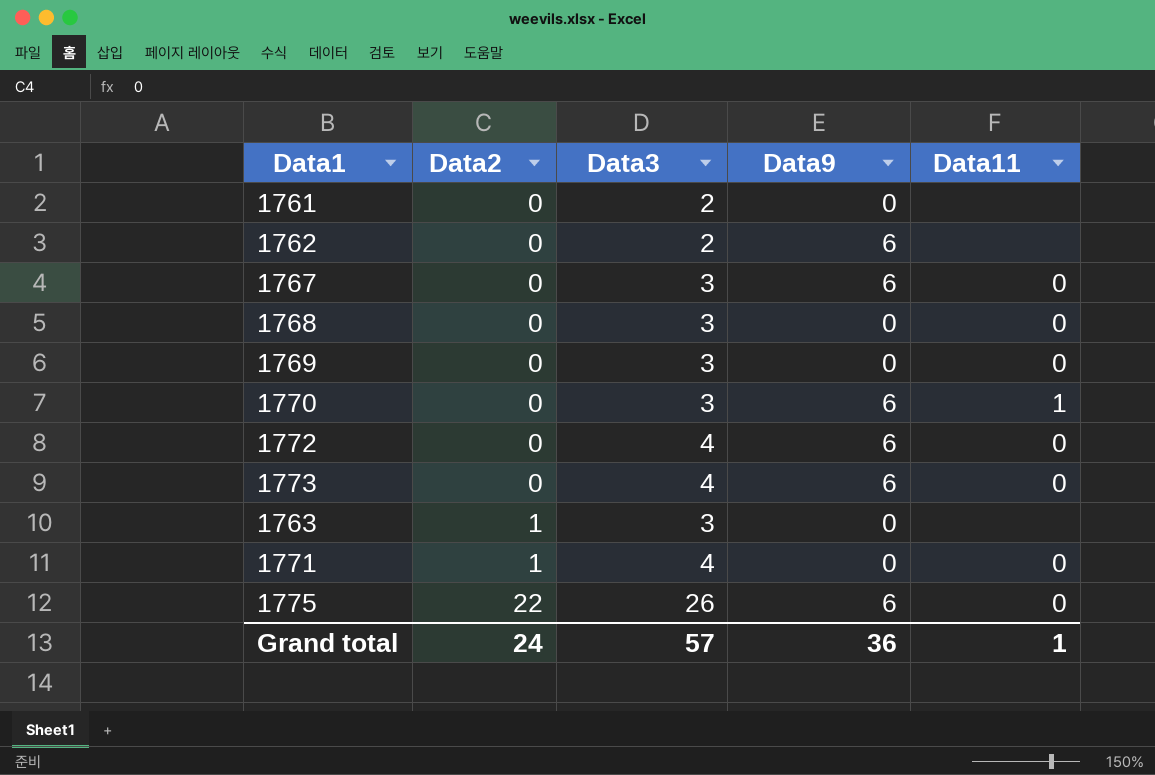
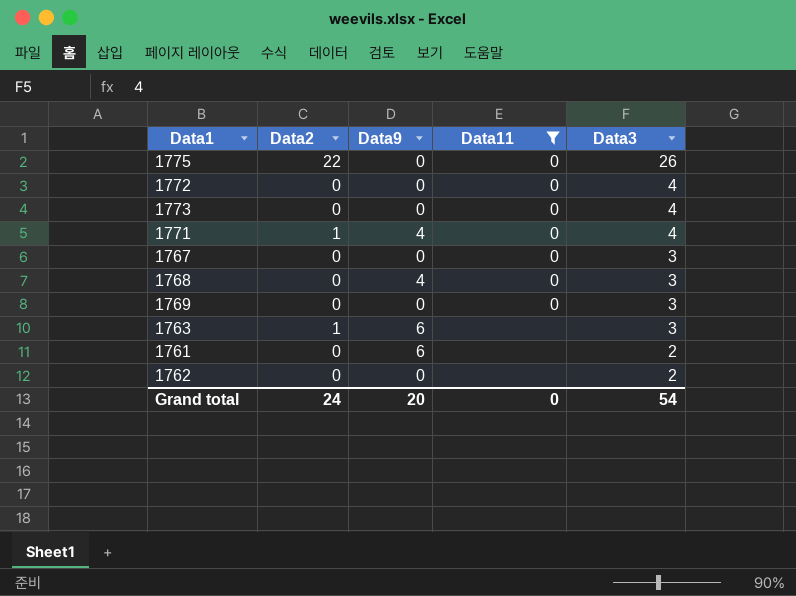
filter: none -> Data11 != 1
row order: Data2 ascending -> Data3 descending
column Data3 | position: 3 -> 5
1775 | Data9: 6 -> 0
1772 | Data9: 6 -> 0
1773 | Data9: 6 -> 0
1771 | Data9: 0 -> 4
1767 | Data9: 6 -> 0
1768 | Data9: 0 -> 4
1763 | Data9: 0 -> 6
1761 | Data9: 0 -> 6
1762 | Data9: 6 -> 0
Grand total | Data9: 36 -> 20
Grand total | Data11: 1 -> 0
Grand total | Data3: 57 -> 54

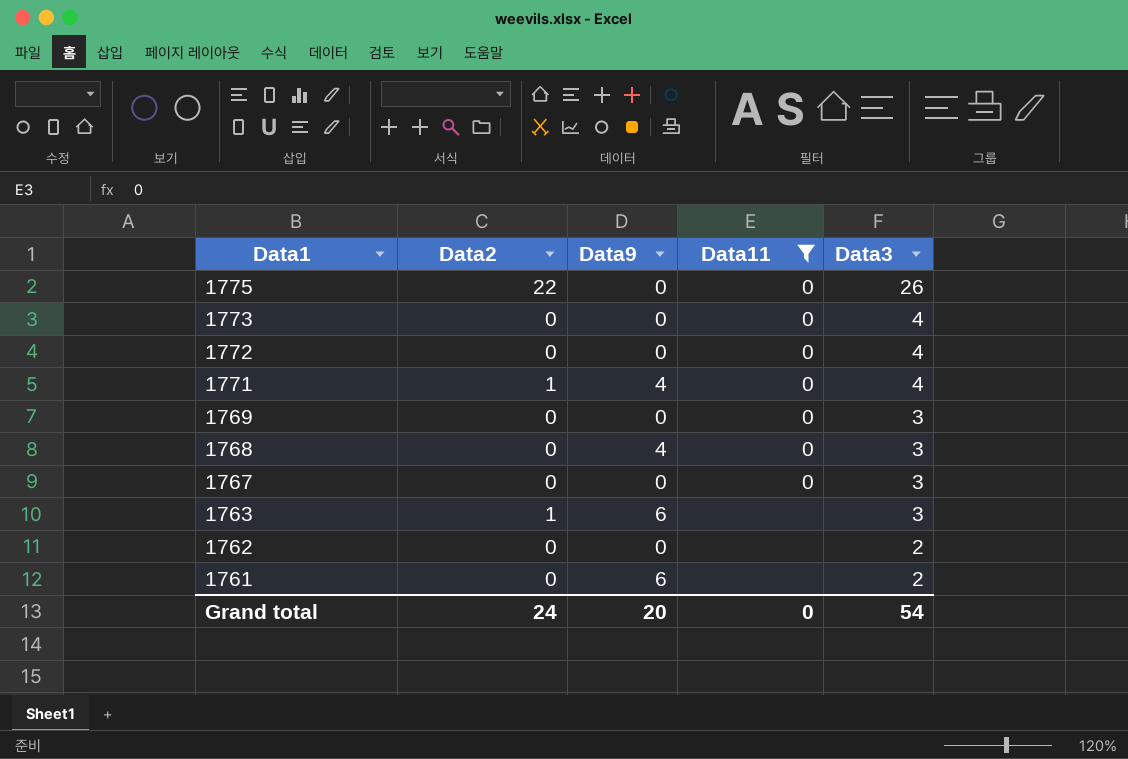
row order: Data3 descending -> Data1 descending

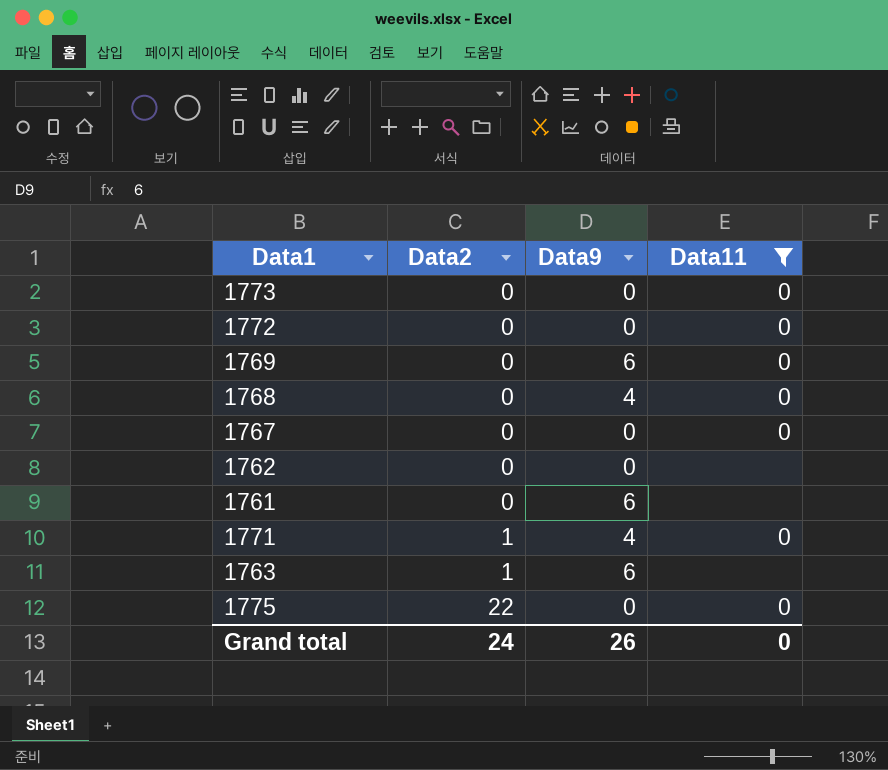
row order: Data1 descending -> Data2 ascending
column Data3 | position: 5 -> none
1769 | Data9: 0 -> 6
Grand total | Data9: 20 -> 26

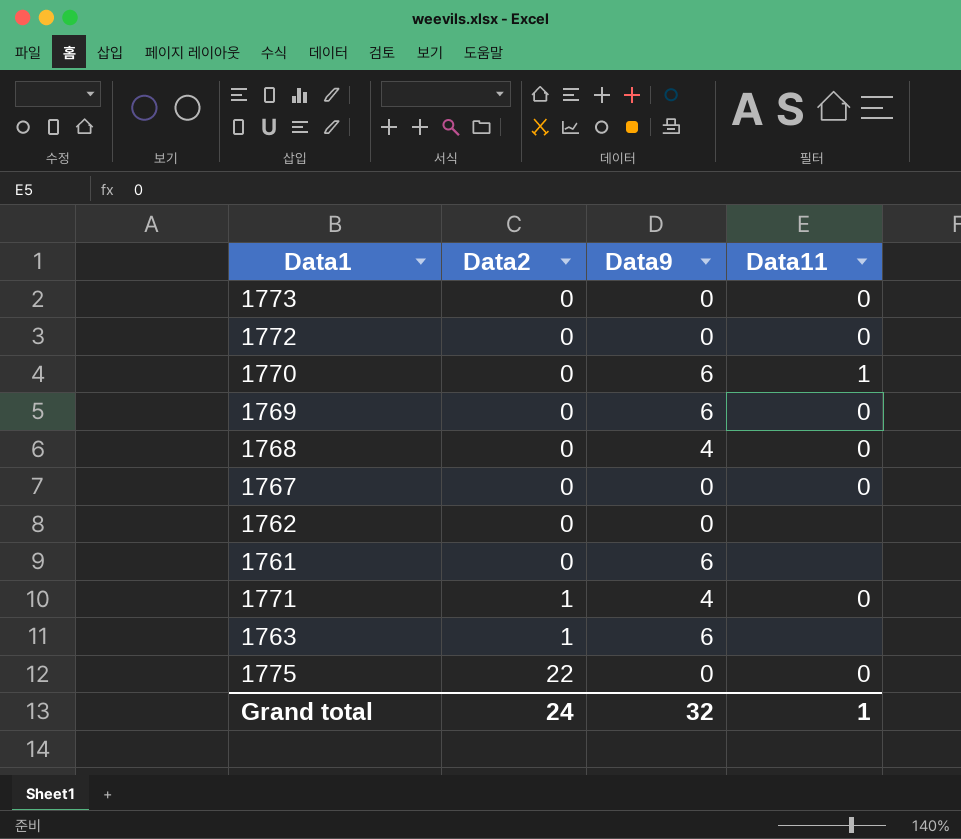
filter: Data11 != 1 -> none
Grand total | Data9: 26 -> 32
Grand total | Data11: 0 -> 1

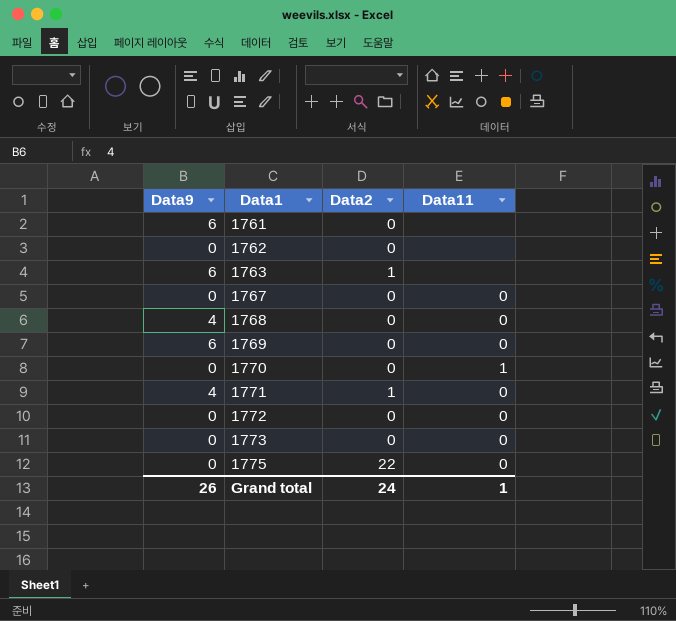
row order: Data2 ascending -> Data1 ascending
column Data9 | position: 3 -> 1
1770 | Data9: 6 -> 0
Grand total | Data9: 32 -> 26

